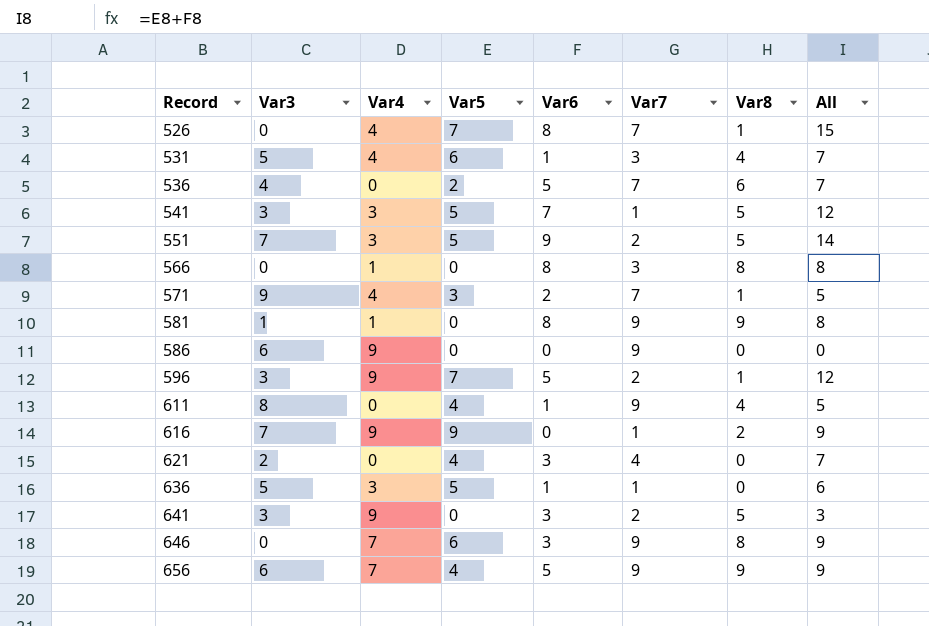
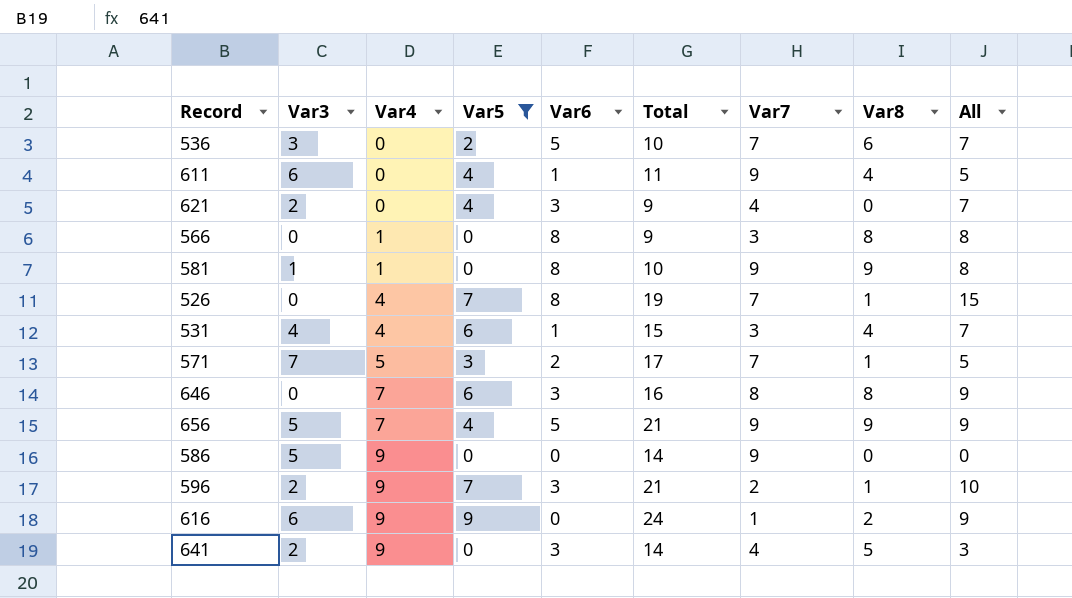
filter: none -> Var5 != 5
row order: Record ascending -> Var4 ascending
column Total | formula: none -> [Var3] + [Var4] + [Var5] + [Var6]
536 | Var3: 4 -> 3
611 | Var3: 8 -> 6
531 | Var3: 5 -> 4
571 | Var3: 9 -> 7
571 | Var4: 4 -> 5
646 | Var7: 9 -> 8
656 | Var3: 6 -> 5
586 | Var3: 6 -> 5
596 | Var3: 3 -> 2
596 | Var6: 5 -> 3
596 | All: 12 -> 10
616 | Var3: 7 -> 6
641 | Var3: 3 -> 2
641 | Var7: 2 -> 4

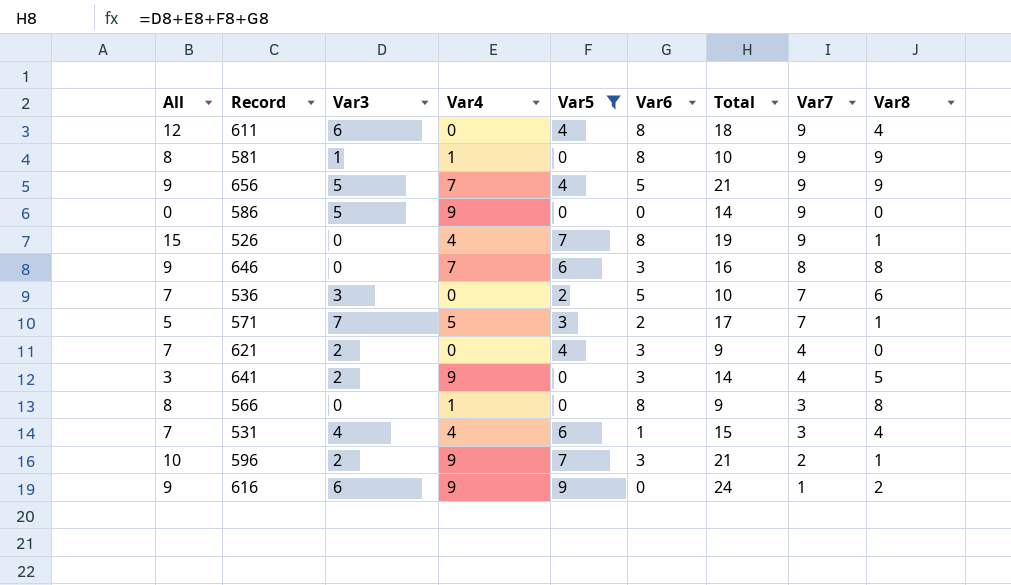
row order: Var4 ascending -> Var7 descending
column All | position: 9 -> 1
611 | All: 5 -> 12
611 | Var6: 1 -> 8
611 | Total: 11 -> 18
526 | Var7: 7 -> 9

